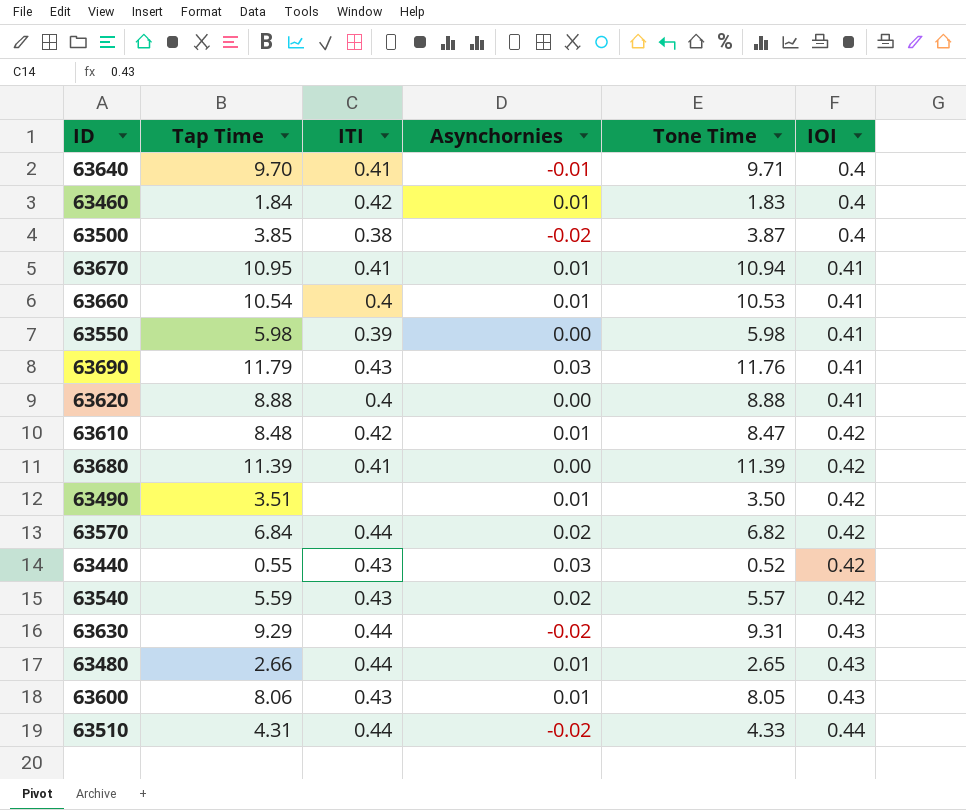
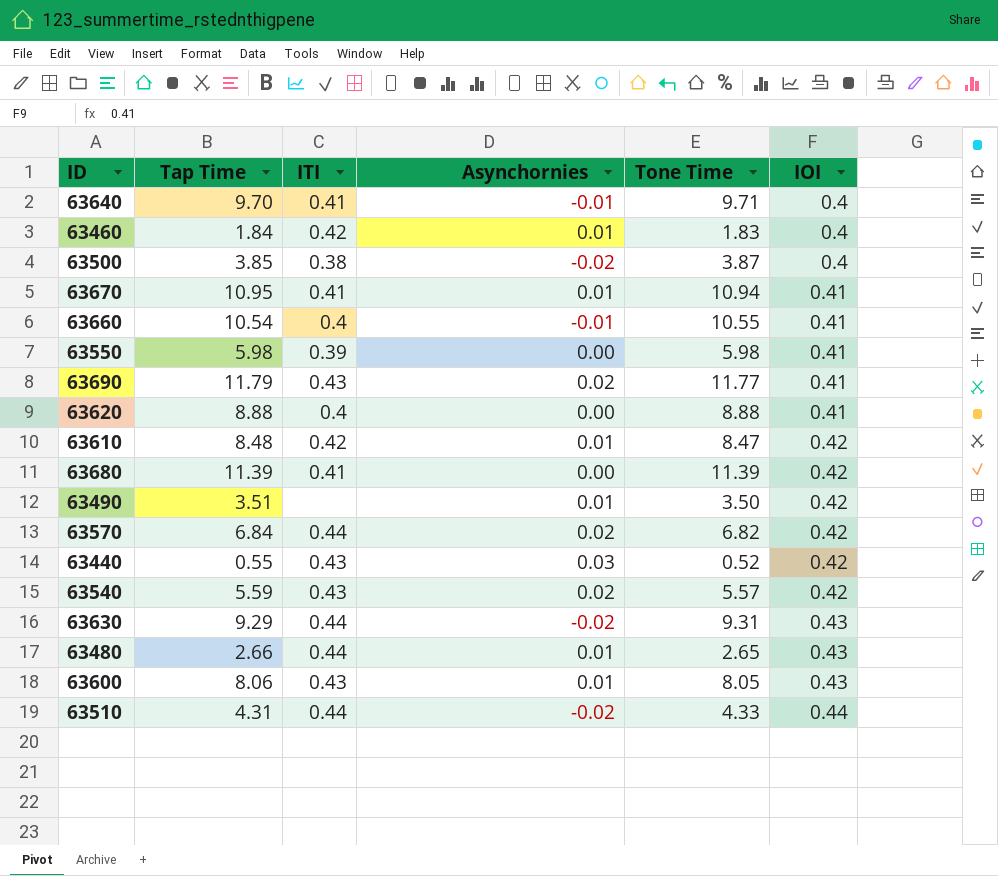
63660 | Asynchornies: 0.01 -> -0.01
63660 | Tone Time: 10.53 -> 10.55
63690 | Asynchornies: 0.03 -> 0.02
63690 | Tone Time: 11.76 -> 11.77

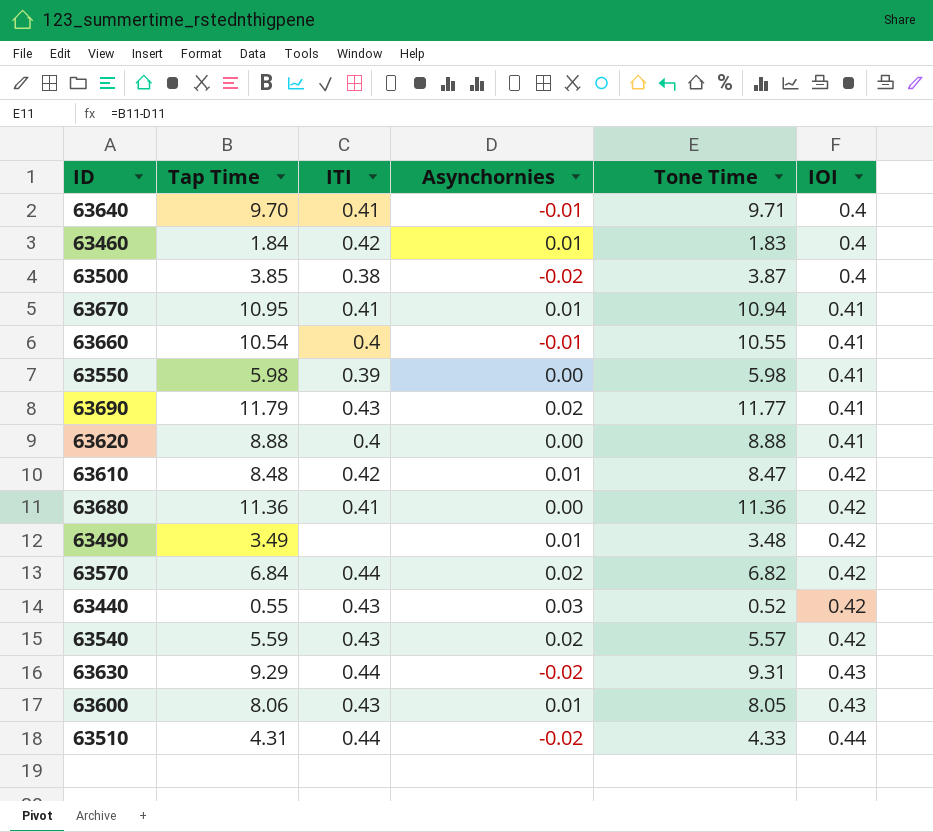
row 63480: 2.66 | 0.44 | 0.01 | 2.65 | 0.43 -> none
63680 | Tap Time: 11.39 -> 11.36
63680 | Tone Time: 11.39 -> 11.36
63490 | Tap Time: 3.51 -> 3.49
63490 | Tone Time: 3.50 -> 3.48

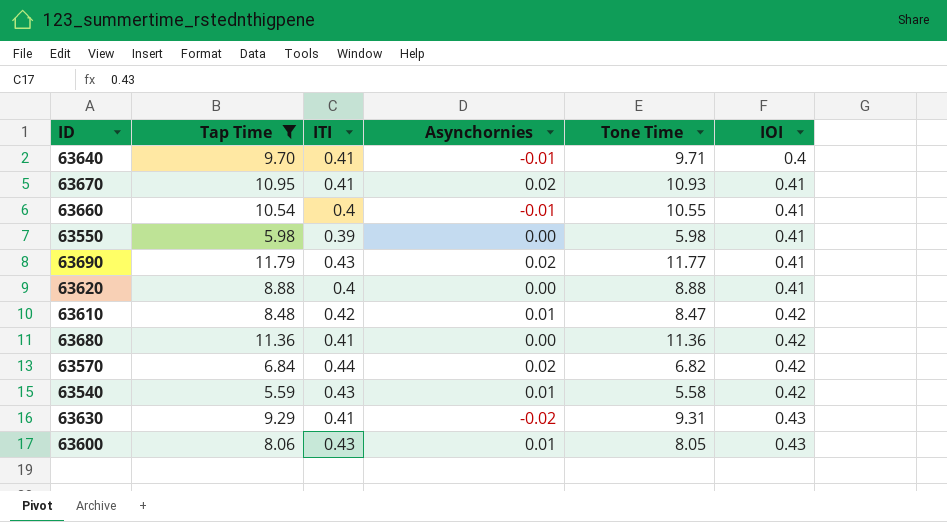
filter: none -> Tap Time >= 5.59
63670 | Asynchornies: 0.01 -> 0.02
63670 | Tone Time: 10.94 -> 10.93
63540 | Asynchornies: 0.02 -> 0.01
63540 | Tone Time: 5.57 -> 5.58
63630 | ITI: 0.44 -> 0.41

